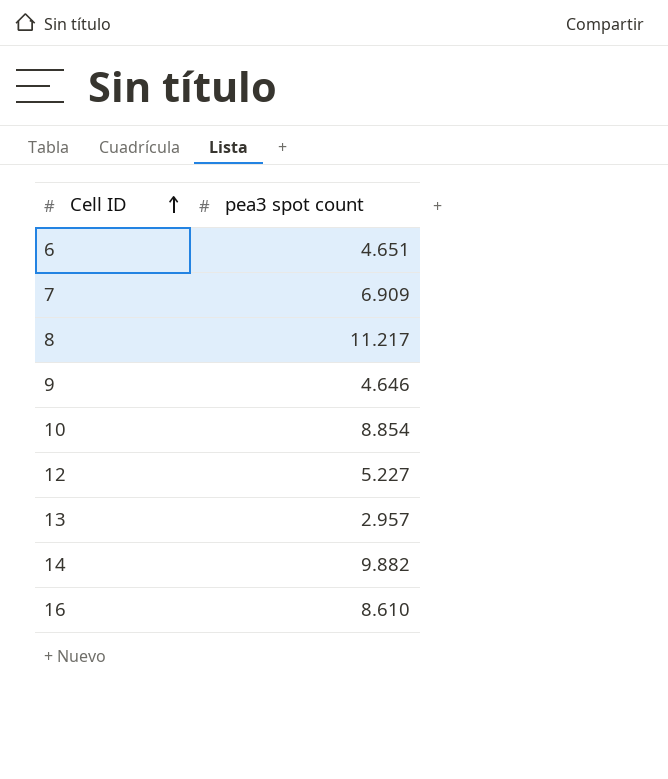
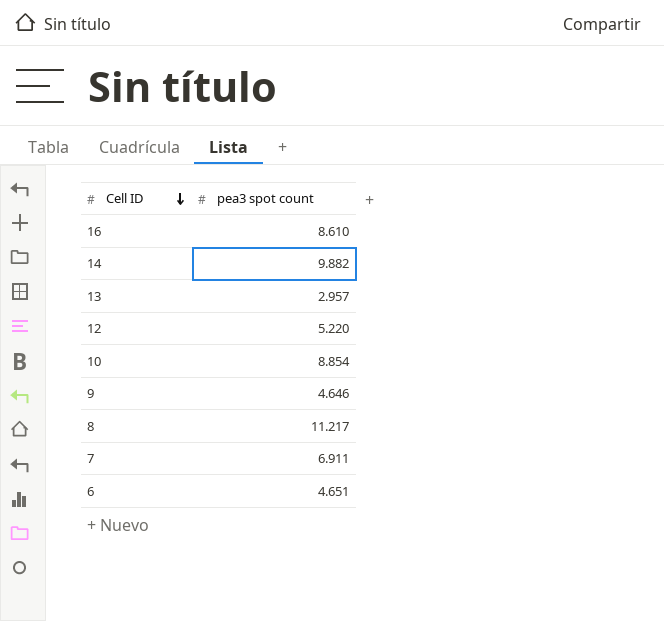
row order: Cell ID ascending -> Cell ID descending
12 | pea3 spot count: 5.227 -> 5.220
7 | pea3 spot count: 6.909 -> 6.911

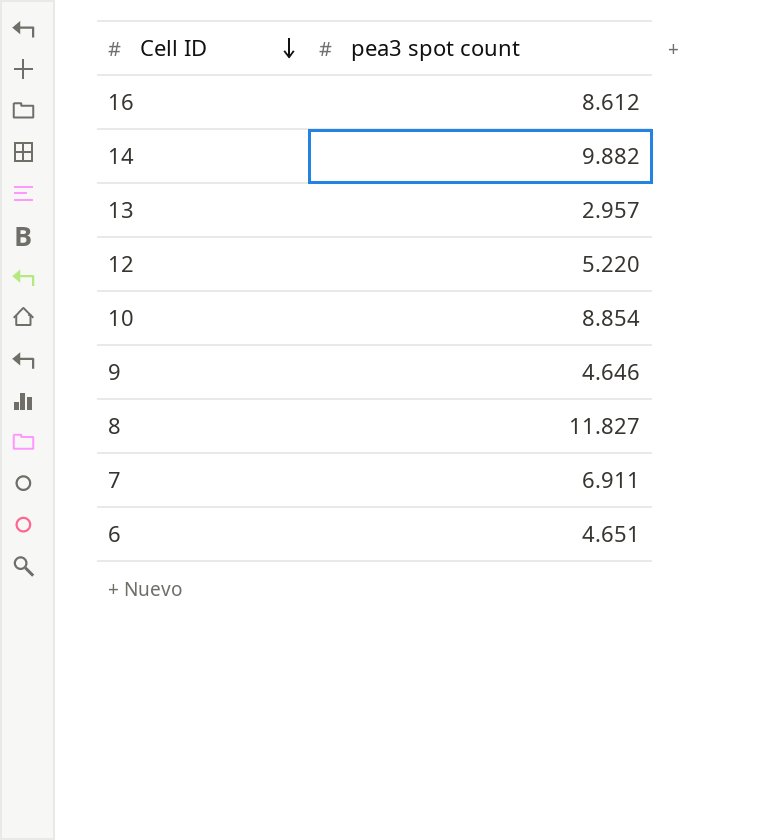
16 | pea3 spot count: 8.610 -> 8.612
8 | pea3 spot count: 11.217 -> 11.827

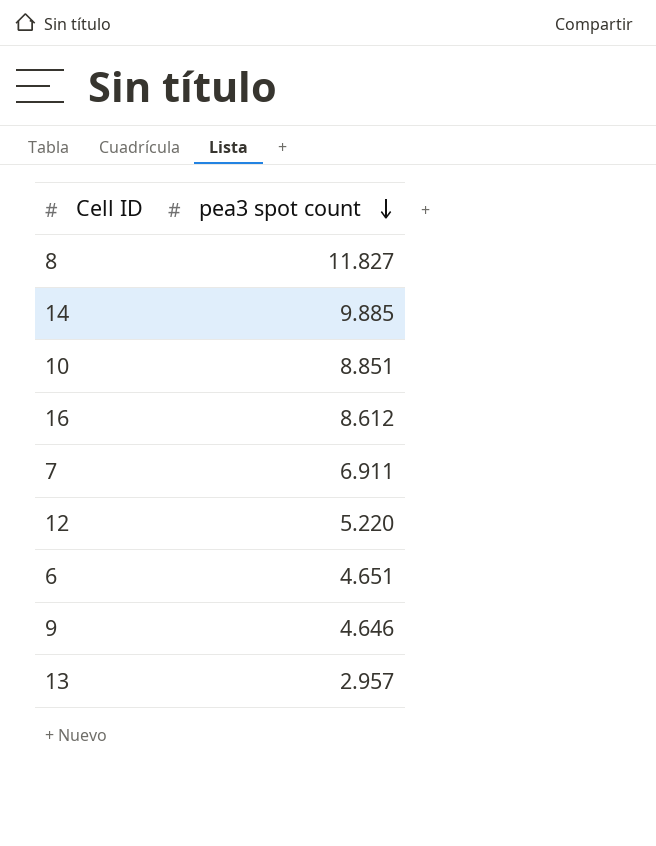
row order: Cell ID descending -> pea3 spot count descending
14 | pea3 spot count: 9.882 -> 9.885
10 | pea3 spot count: 8.854 -> 8.851

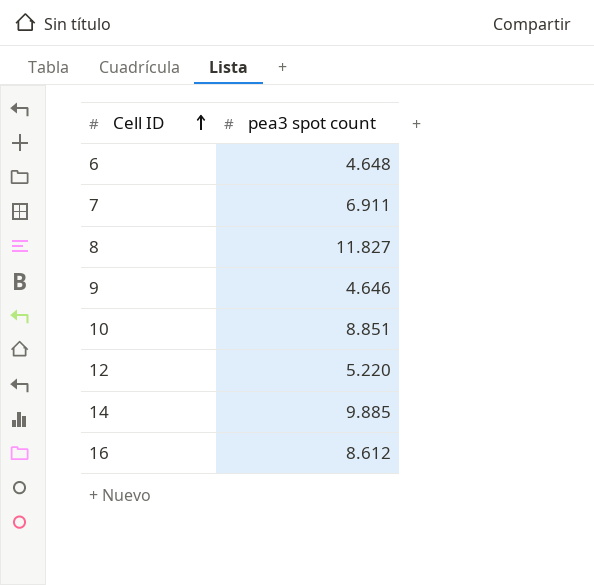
row order: pea3 spot count descending -> Cell ID ascending
row 13: 2.957 -> none
6 | pea3 spot count: 4.651 -> 4.648

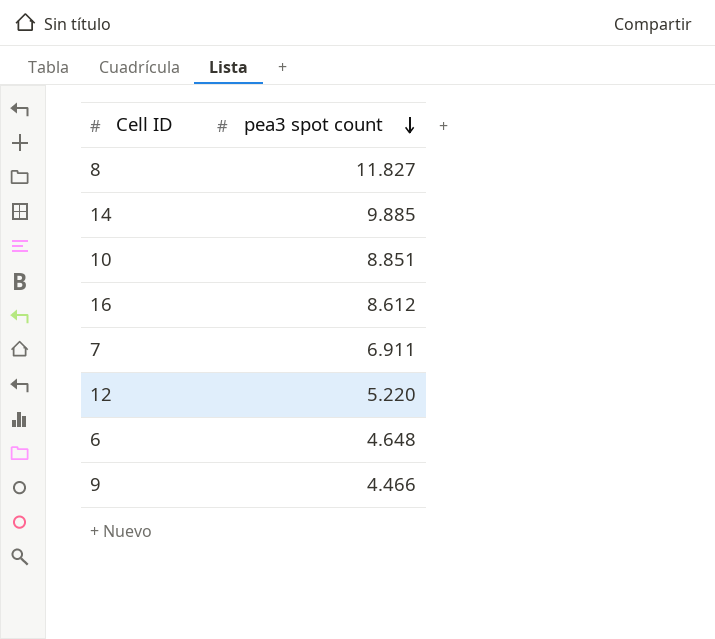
row order: Cell ID ascending -> pea3 spot count descending
9 | pea3 spot count: 4.646 -> 4.466

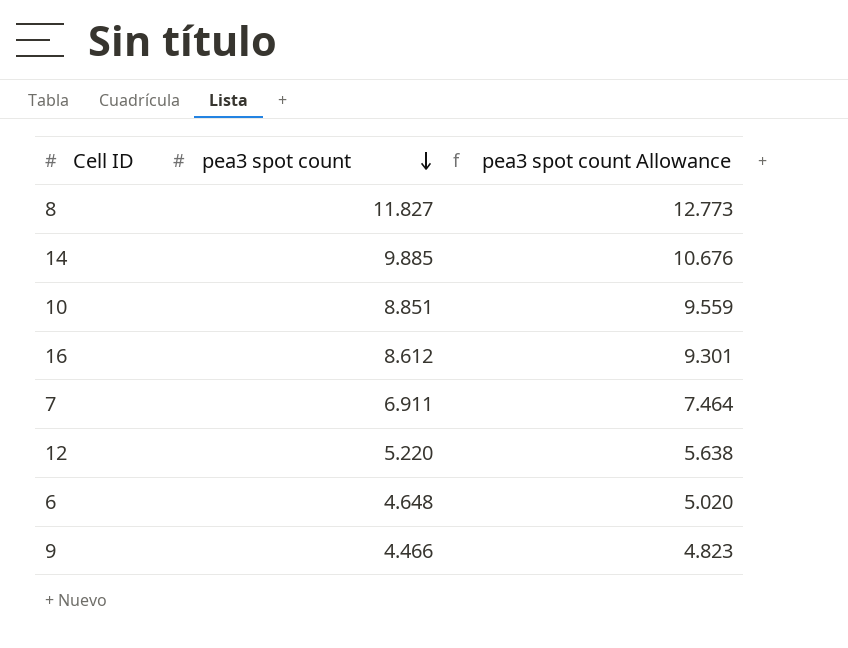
column pea3 spot count Allowance | formula: none -> [pea3 spot count] * 1.08

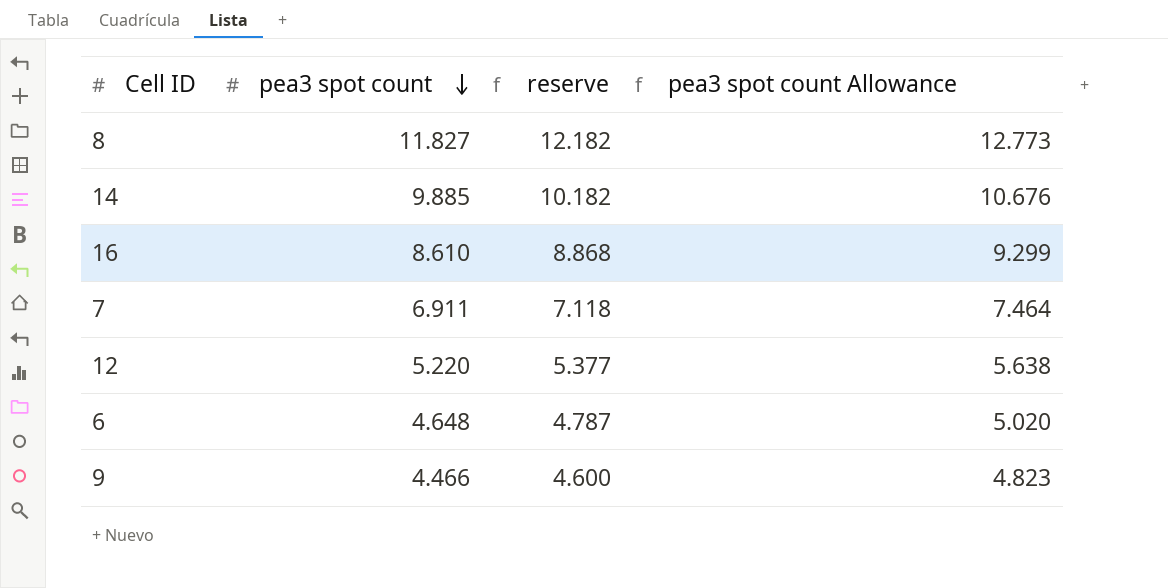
column reserve | formula: none -> [pea3 spot count] * 1.03
row 10: 8.851 | 9.559 -> none
16 | pea3 spot count: 8.612 -> 8.610
16 | pea3 spot count Allowance: 9.301 -> 9.299

